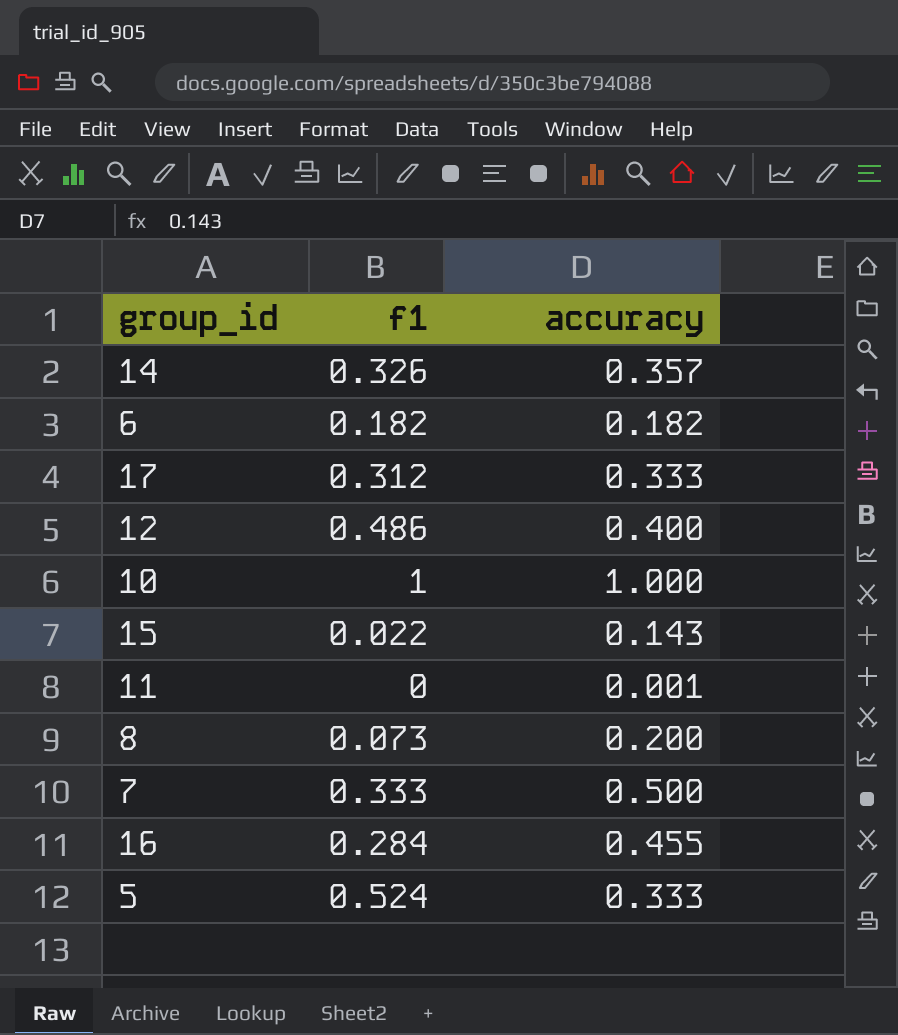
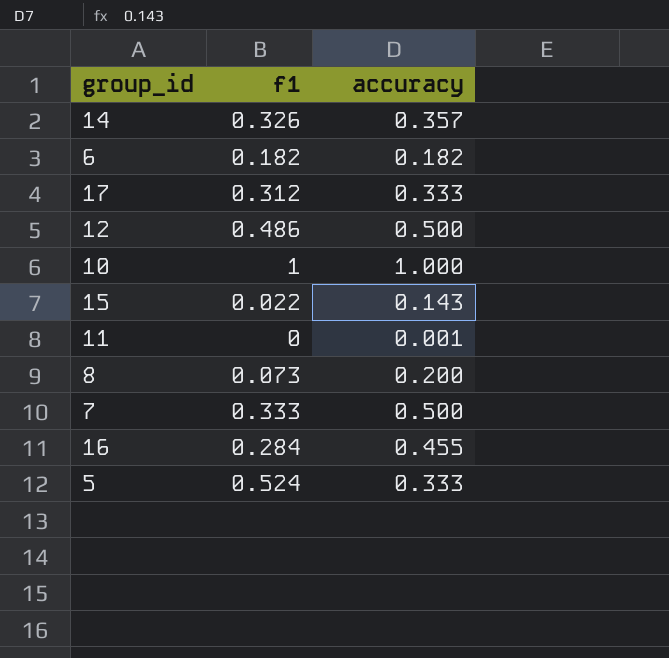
12 | accuracy: 0.400 -> 0.500

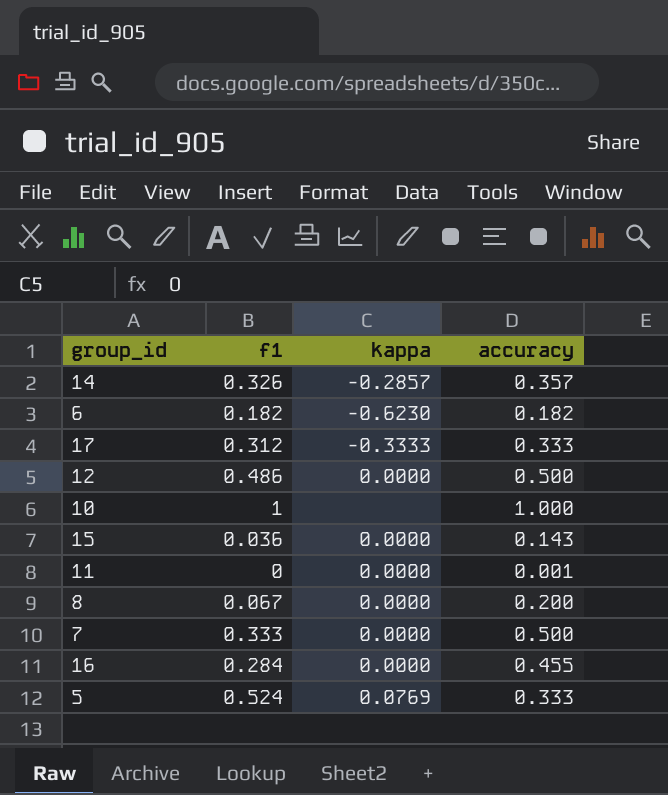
column kappa | position: none -> 3
15 | f1: 0.022 -> 0.036
8 | f1: 0.073 -> 0.067

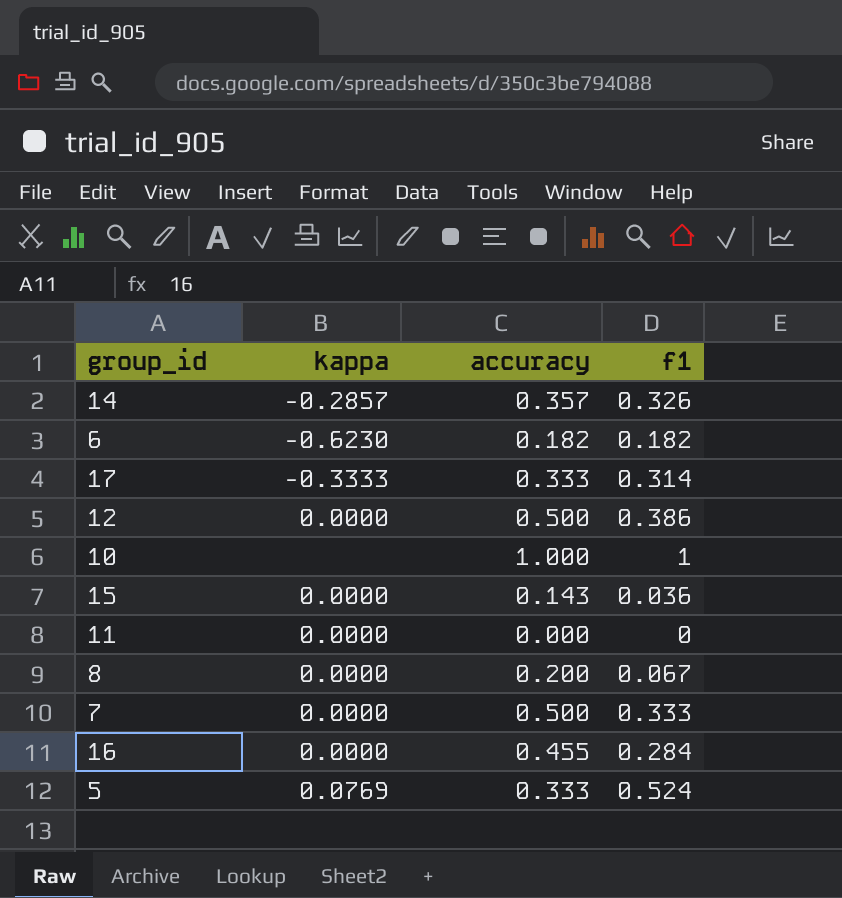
column f1 | position: 2 -> 4
17 | f1: 0.312 -> 0.314
12 | f1: 0.486 -> 0.386
11 | accuracy: 0.001 -> 0.000

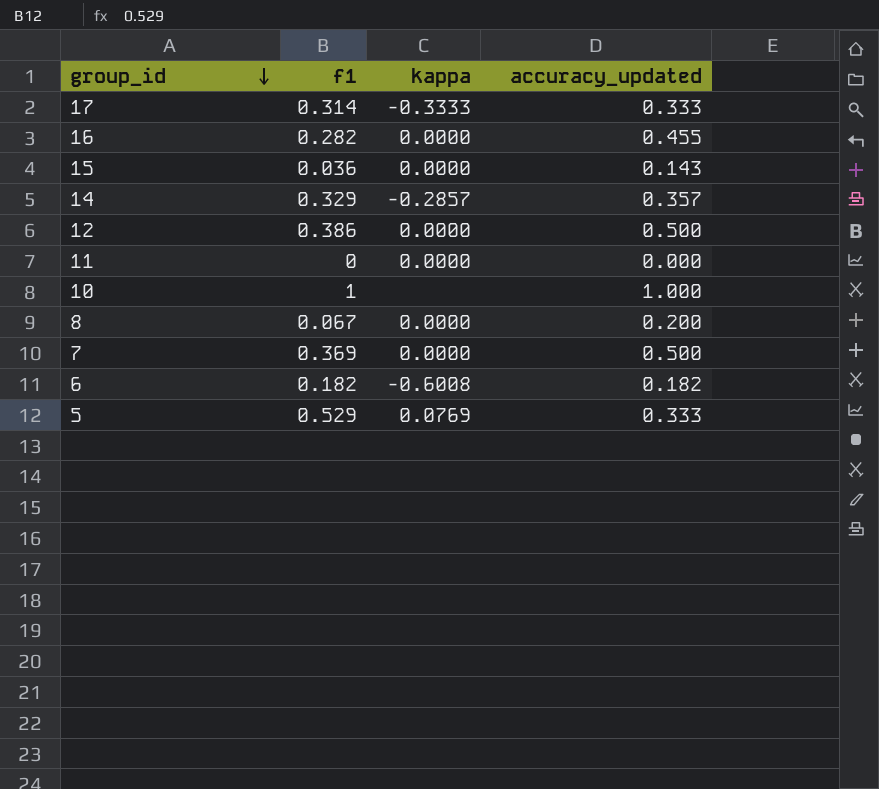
row order: none -> group_id descending
column f1 | position: 4 -> 2
column name: accuracy -> accuracy_updated
16 | f1: 0.284 -> 0.282
14 | f1: 0.326 -> 0.329
7 | f1: 0.333 -> 0.369
6 | kappa: -0.6230 -> -0.6008
5 | f1: 0.524 -> 0.529

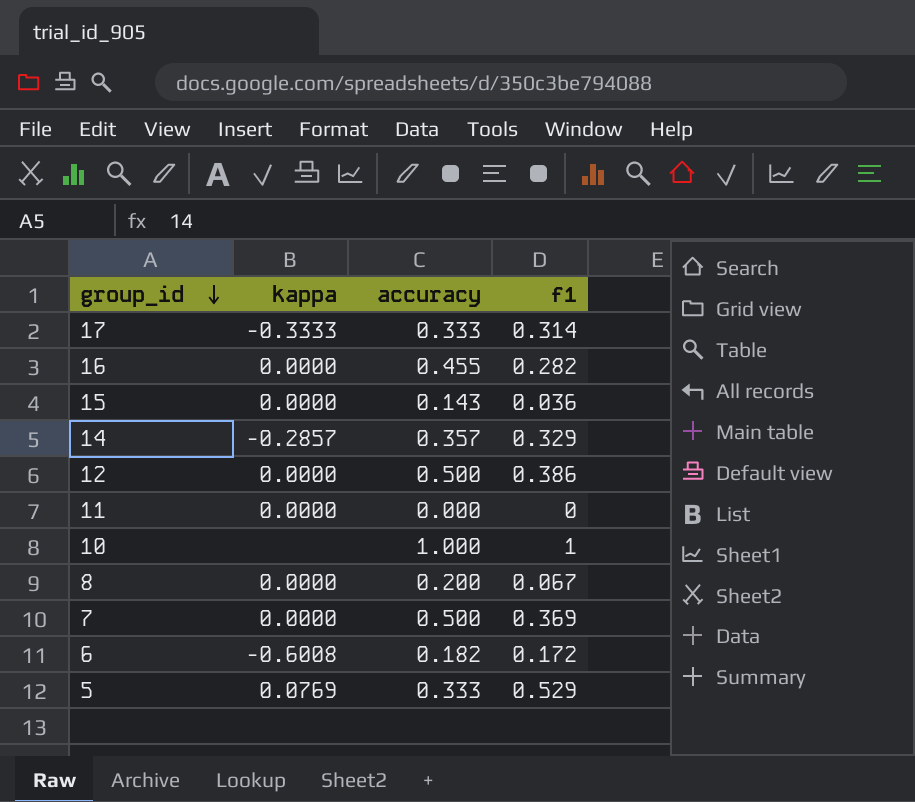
column name: accuracy_updated -> accuracy
column f1 | position: 2 -> 4
6 | f1: 0.182 -> 0.172

